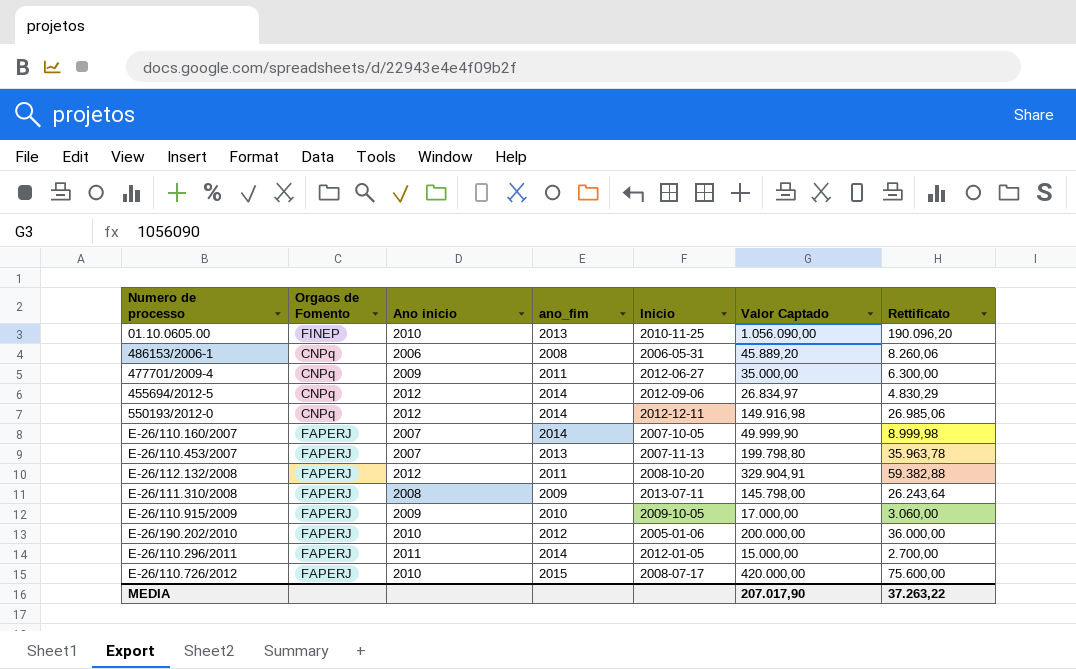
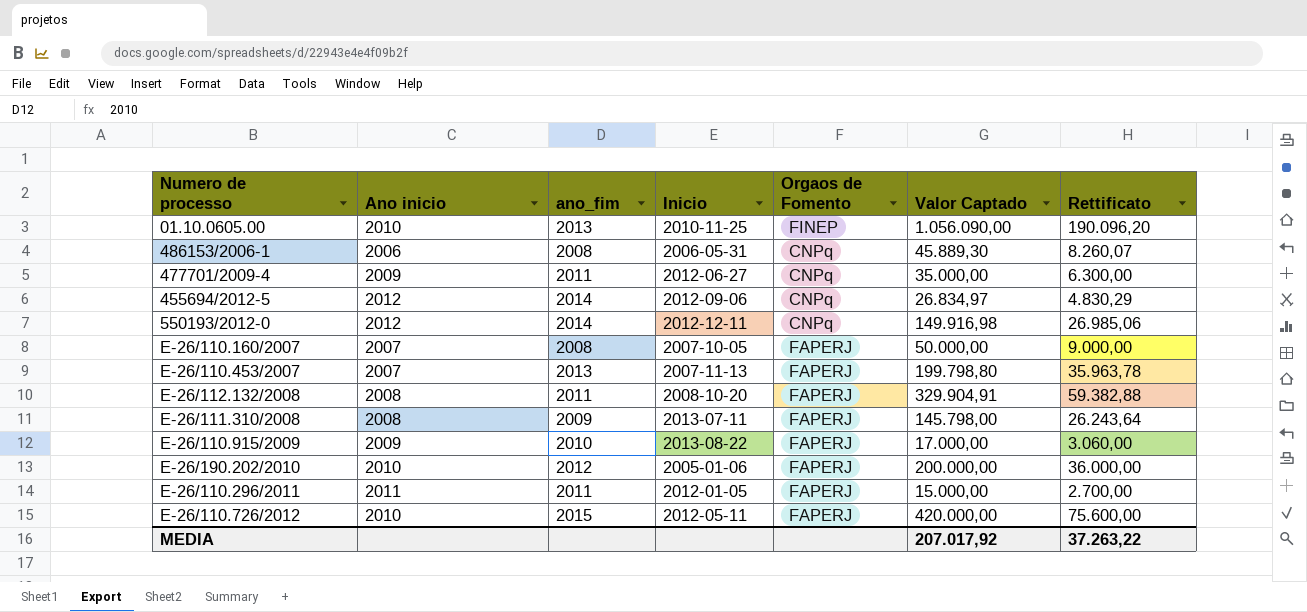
column Orgaos de Fomento | position: 2 -> 5
486153/2006-1 | Valor Captado: 45.889,20 -> 45.889,30
486153/2006-1 | Rettificato: 8.260,06 -> 8.260,07
E-26/110.160/2007 | ano_fim: 2014 -> 2008
E-26/110.160/2007 | Valor Captado: 49.999,90 -> 50.000,00
E-26/110.160/2007 | Rettificato: 8.999,98 -> 9.000,00
E-26/112.132/2008 | Ano inicio: 2012 -> 2008
E-26/110.915/2009 | Inicio: 2009-10-05 -> 2013-08-22
E-26/110.296/2011 | ano_fim: 2014 -> 2011
E-26/110.726/2012 | Inicio: 2008-07-17 -> 2012-05-11
MEDIA | Valor Captado: 207.017,90 -> 207.017,92

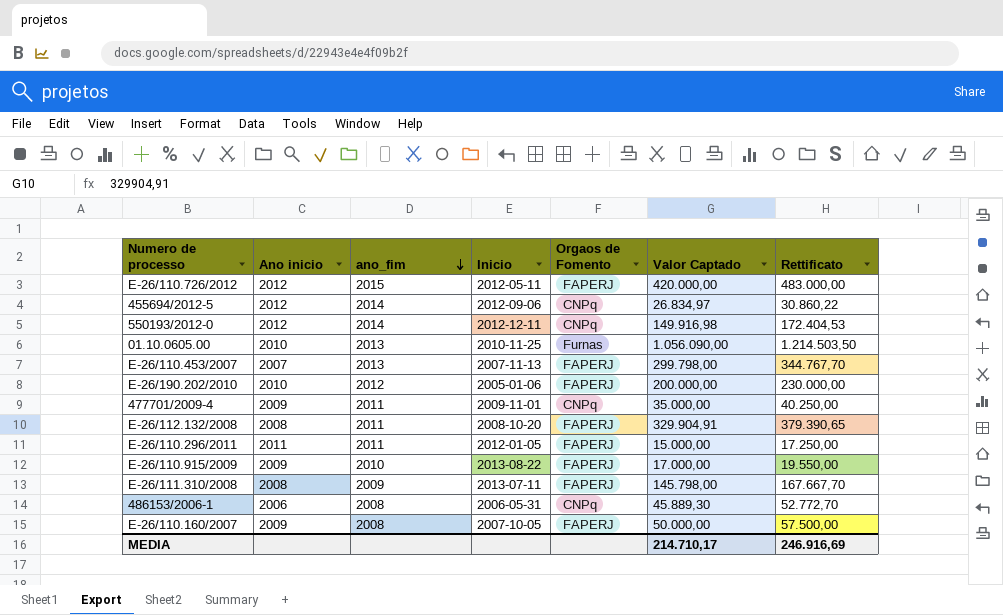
row order: none -> ano_fim descending
column Rettificato | formula: [Valor Captado] * 0,18 -> [Valor Captado] * 1,15
E-26/110.726/2012 | Ano inicio: 2010 -> 2012
01.10.0605.00 | Orgaos de Fomento: FINEP -> Furnas
E-26/110.453/2007 | Valor Captado: 199.798,80 -> 299.798,00
477701/2009-4 | Inicio: 2012-06-27 -> 2009-11-01
E-26/110.160/2007 | Ano inicio: 2007 -> 2009
MEDIA | Valor Captado: 207.017,92 -> 214.710,17
MEDIA | Rettificato: 37.263,22 -> 246.916,69

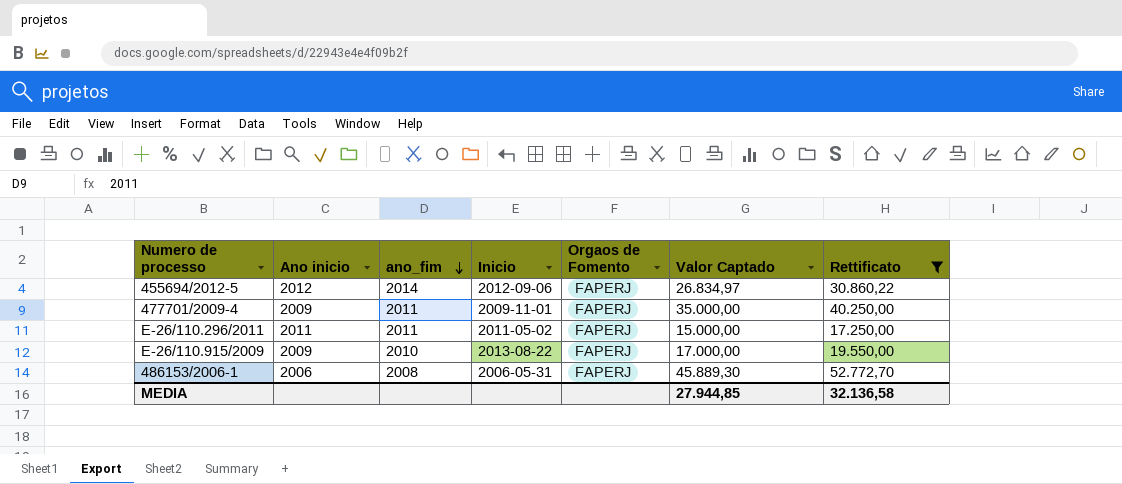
filter: none -> Rettificato <= 52.772,70
455694/2012-5 | Orgaos de Fomento: CNPq -> FAPERJ
477701/2009-4 | Orgaos de Fomento: CNPq -> FAPERJ
E-26/110.296/2011 | Inicio: 2012-01-05 -> 2011-05-02
486153/2006-1 | Orgaos de Fomento: CNPq -> FAPERJ
MEDIA | Valor Captado: 214.710,17 -> 27.944,85
MEDIA | Rettificato: 246.916,69 -> 32.136,58

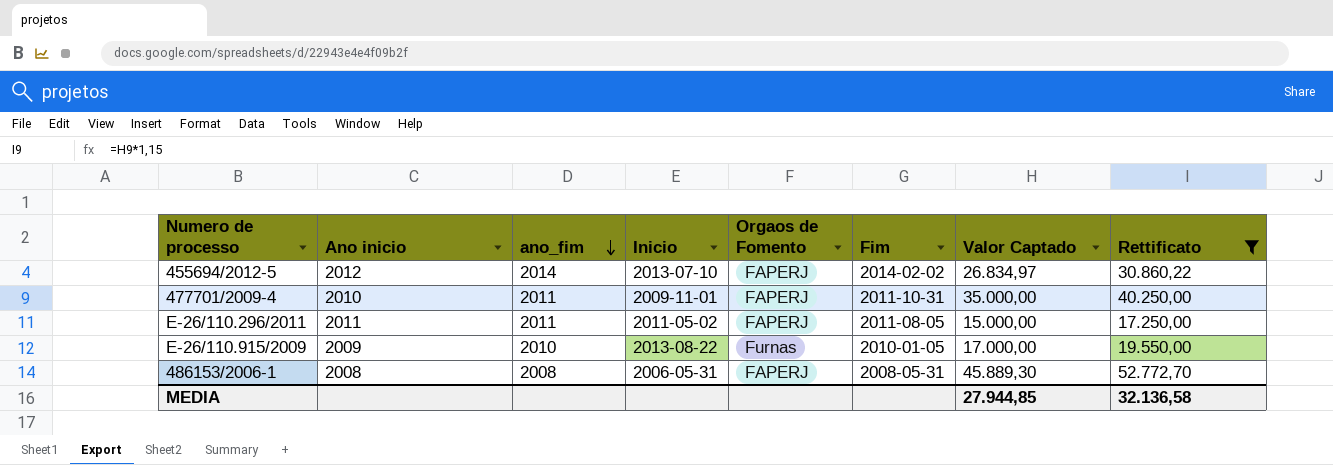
column Fim | position: none -> 6
455694/2012-5 | Inicio: 2012-09-06 -> 2013-07-10
477701/2009-4 | Ano inicio: 2009 -> 2010
E-26/110.915/2009 | Orgaos de Fomento: FAPERJ -> Furnas
486153/2006-1 | Ano inicio: 2006 -> 2008

